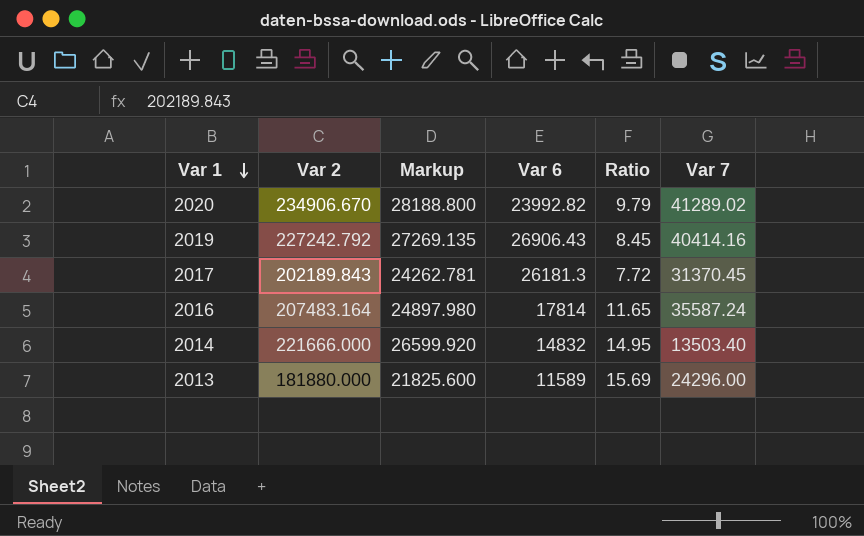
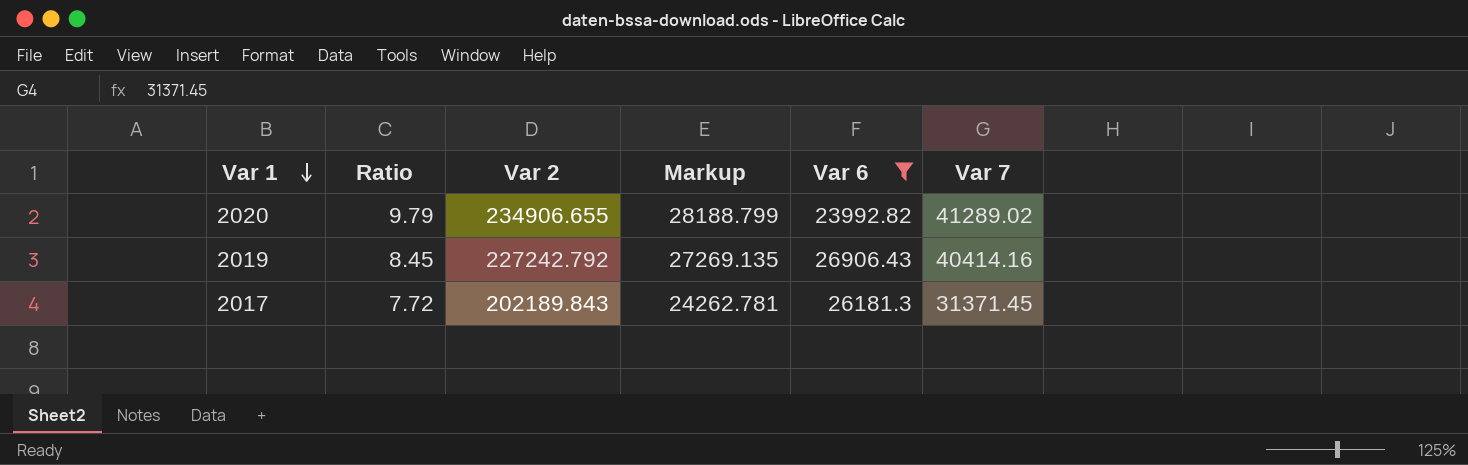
filter: none -> Var 6 >= 23992.82
column Ratio | position: 5 -> 2
2020 | Var 2: 234906.670 -> 234906.655
2020 | Markup: 28188.800 -> 28188.799
2017 | Var 7: 31370.45 -> 31371.45

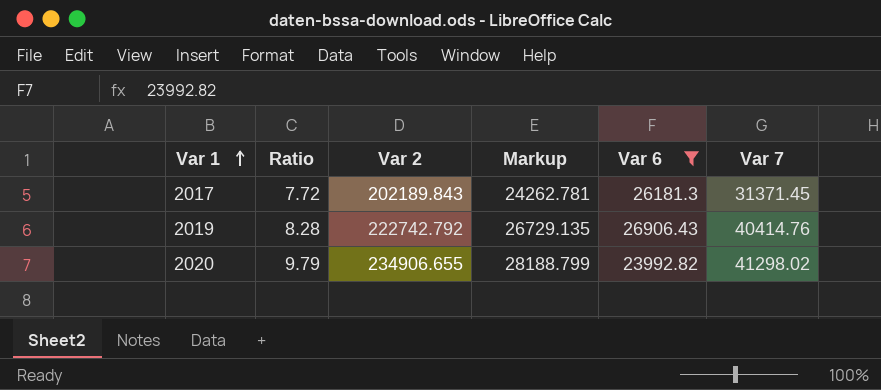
row order: Var 1 descending -> Var 1 ascending
2019 | Ratio: 8.45 -> 8.28
2019 | Var 2: 227242.792 -> 222742.792
2019 | Markup: 27269.135 -> 26729.135
2019 | Var 7: 40414.16 -> 40414.76
2020 | Var 7: 41289.02 -> 41298.02

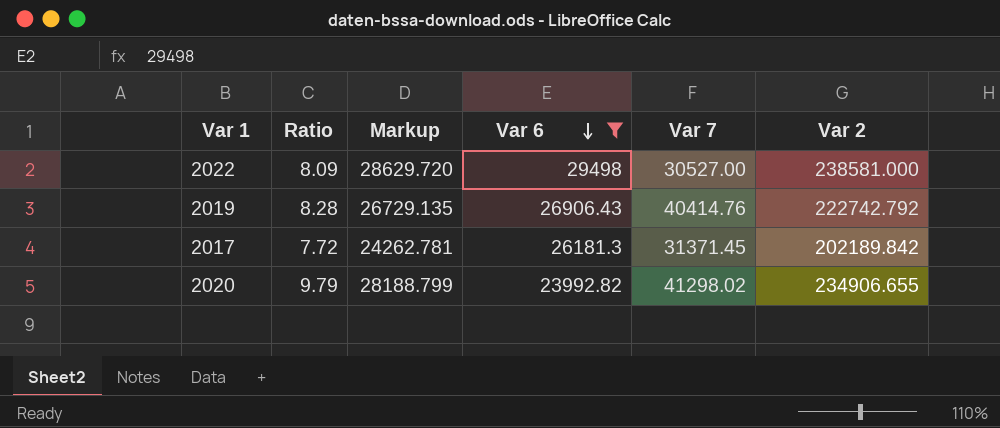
row order: Var 1 ascending -> Var 6 descending
column Var 2 | position: 3 -> 6
row 2022: none -> 8.09 | 28629.720 | 29498 | 30527.00 | 238581.000
2017 | Var 2: 202189.843 -> 202189.842

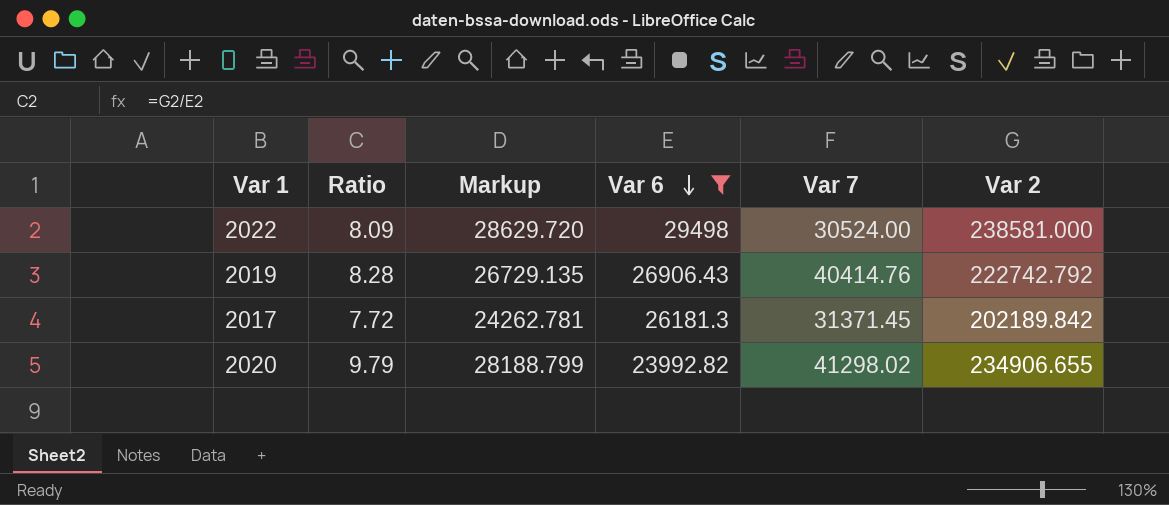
2022 | Var 7: 30527.00 -> 30524.00

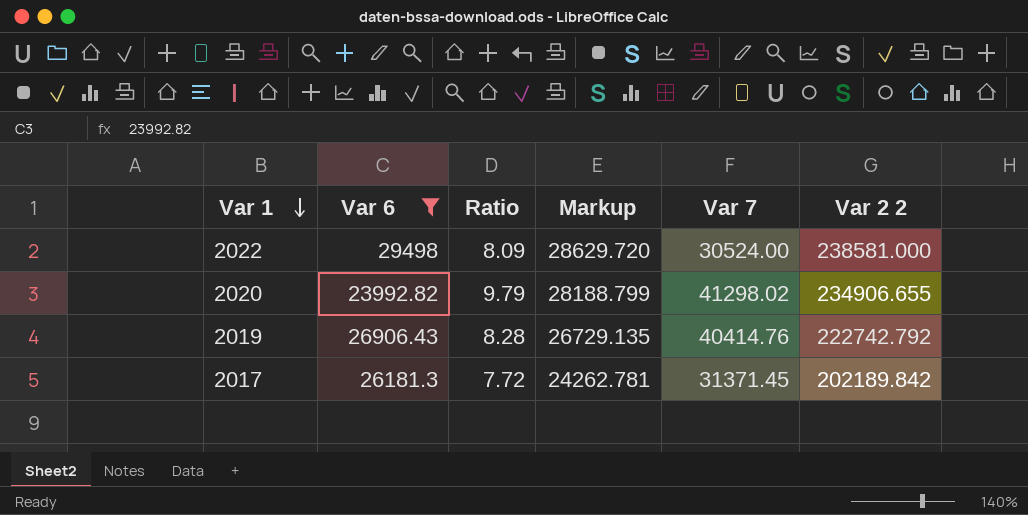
row order: Var 6 descending -> Var 1 descending
column Var 6 | position: 4 -> 2
column name: Var 2 -> Var 2 2

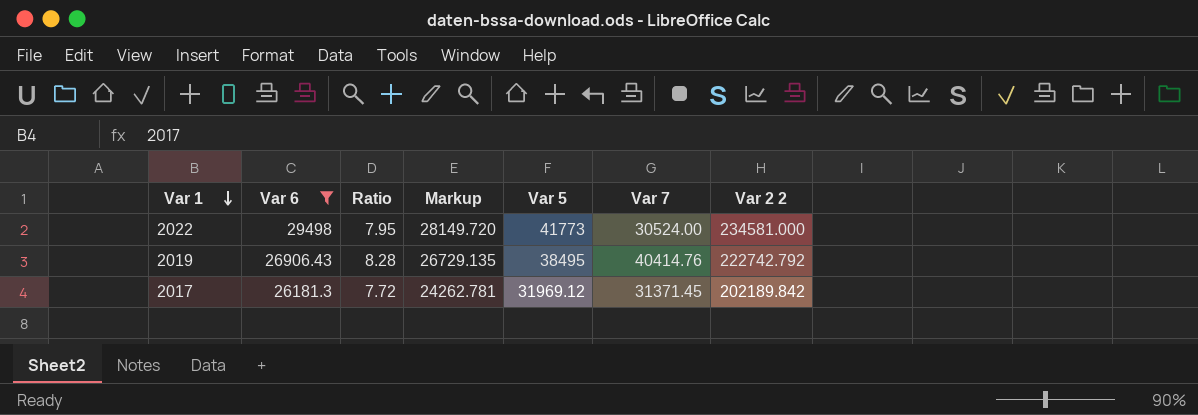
column Var 5 | position: none -> 5
row 2020: 23992.82 | 9.79 | 28188.799 | 41298.02 | 234906.655 -> none
2022 | Ratio: 8.09 -> 7.95
2022 | Markup: 28629.720 -> 28149.720
2022 | Var 2 2: 238581.000 -> 234581.000

